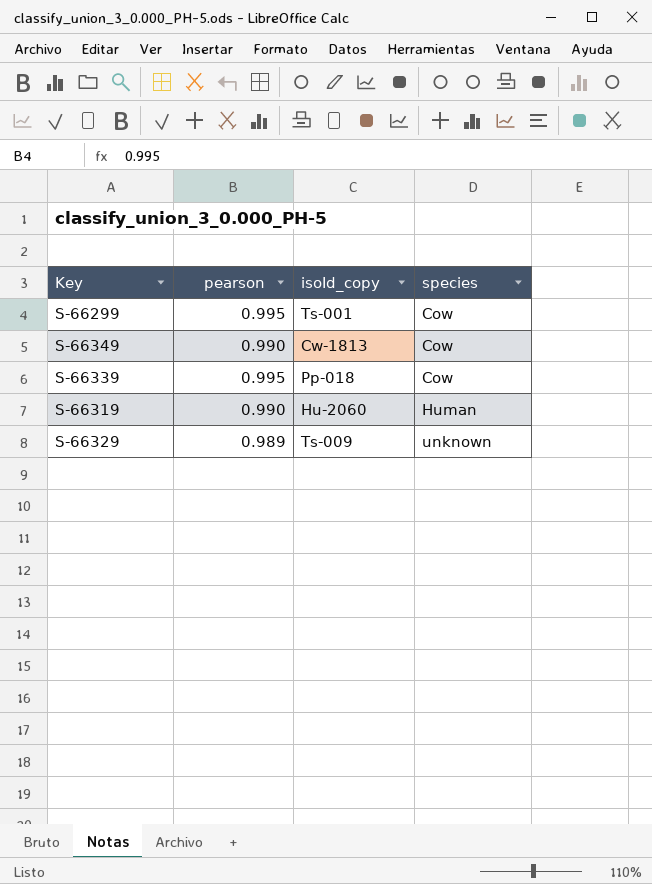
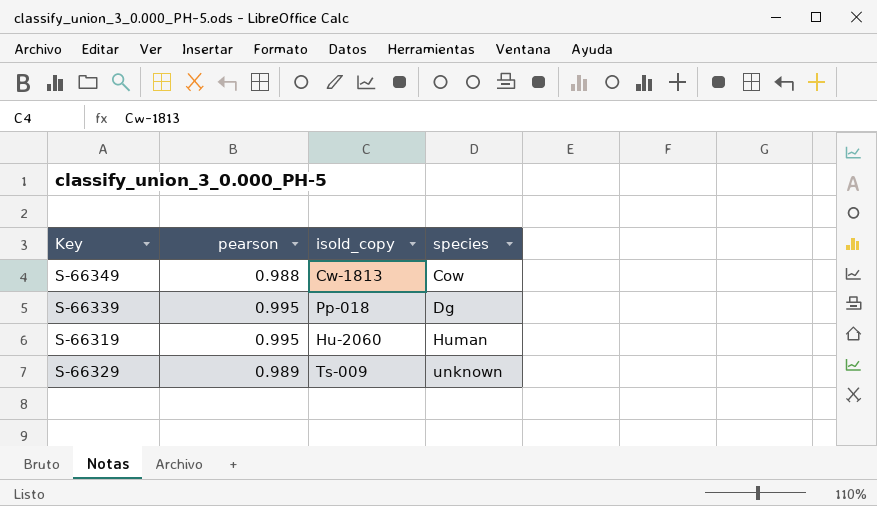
row S-66299: 0.995 | Ts-001 | Cow -> none
S-66349 | pearson: 0.990 -> 0.988
S-66339 | species: Cow -> Dg
S-66319 | pearson: 0.990 -> 0.995

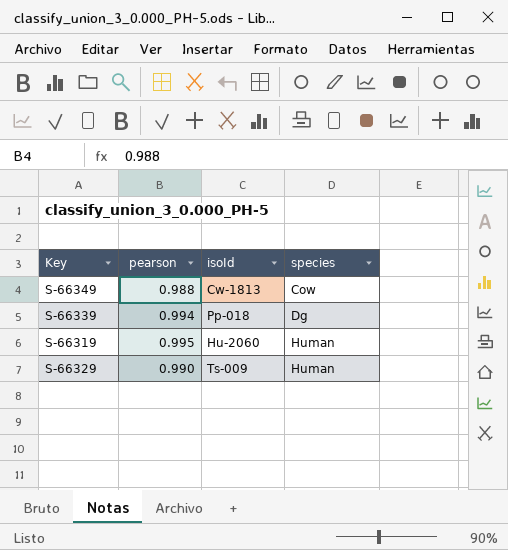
column name: isoId_copy -> isoId
S-66339 | pearson: 0.995 -> 0.994
S-66329 | pearson: 0.989 -> 0.990
S-66329 | species: unknown -> Human

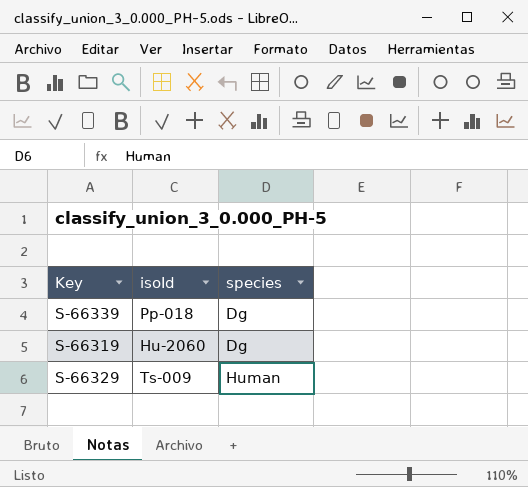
column pearson | position: 2 -> none
row S-66349: 0.988 | Cw-1813 | Cow -> none
S-66319 | species: Human -> Dg

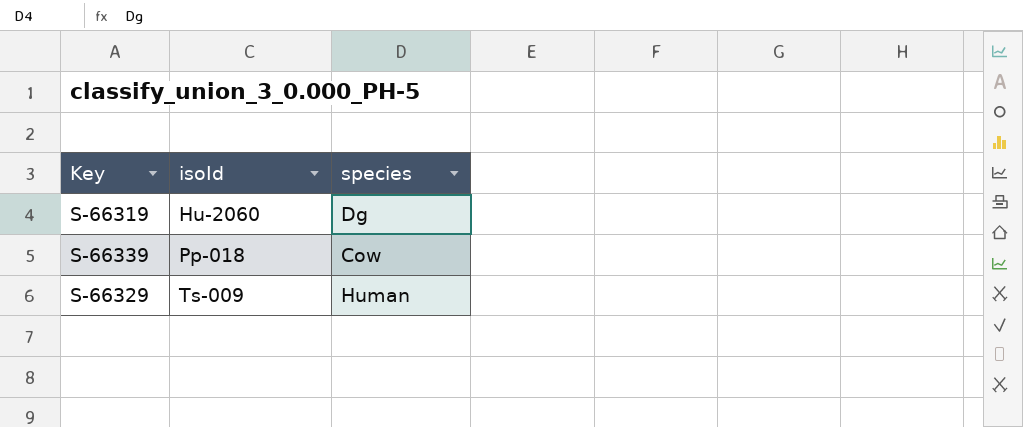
row order: species ascending -> isoId ascending
S-66339 | species: Dg -> Cow

